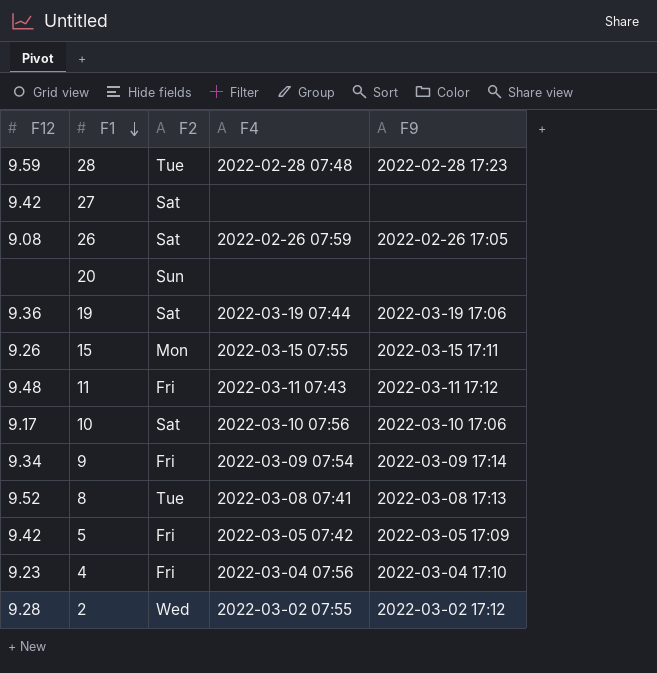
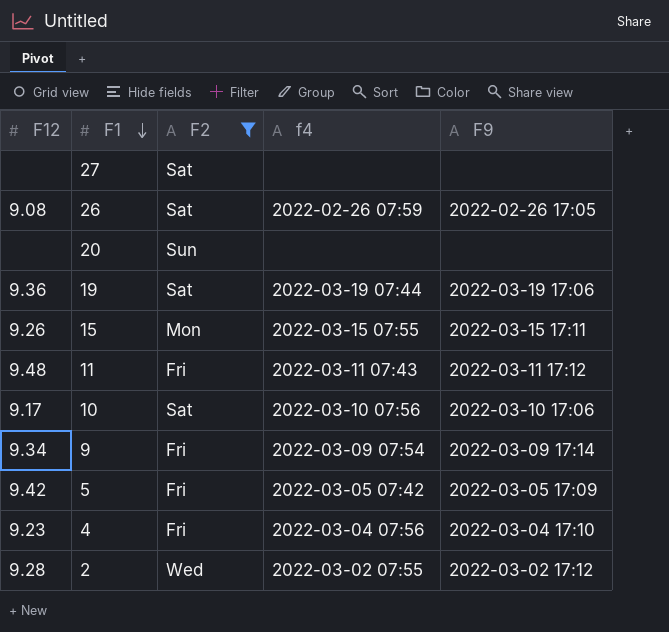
filter: none -> F2 != Tue
column name: F4 -> f4
27 | F12: 9.42 -> none

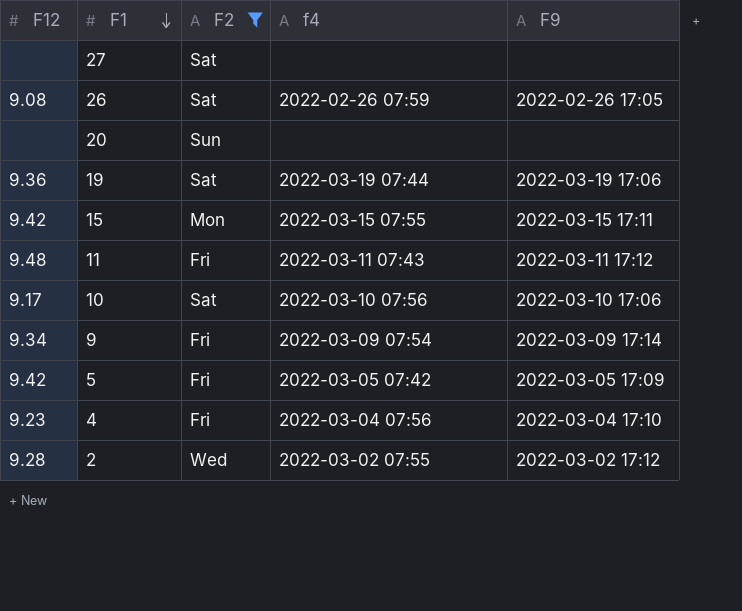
15 | F12: 9.26 -> 9.42

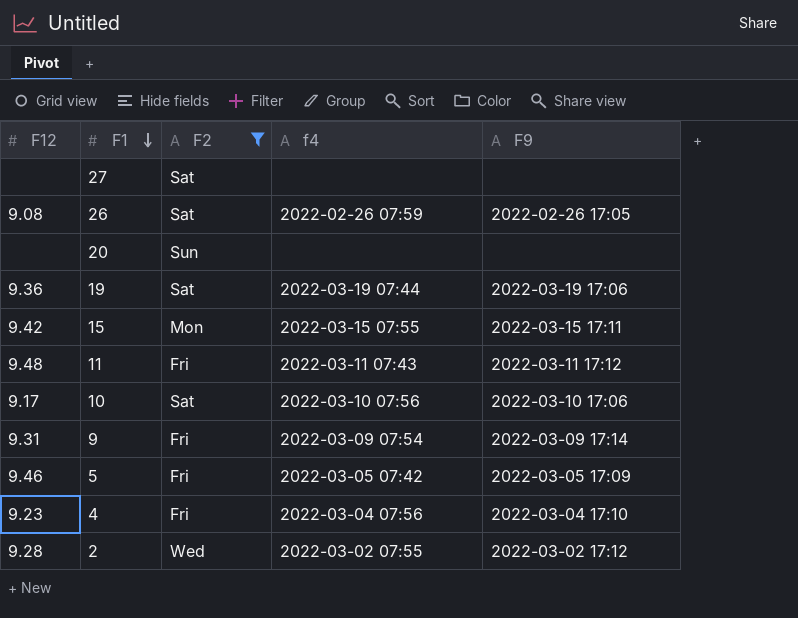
9 | F12: 9.34 -> 9.31
5 | F12: 9.42 -> 9.46

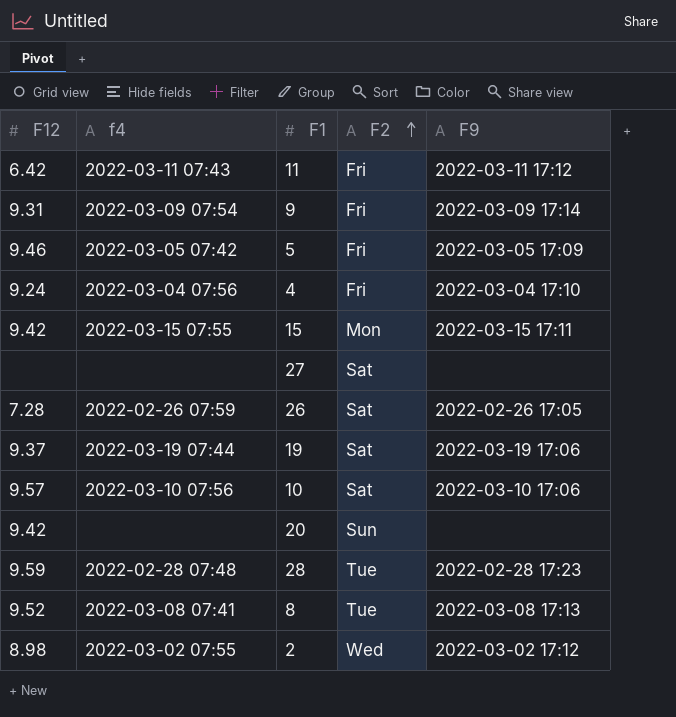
filter: F2 != Tue -> none
row order: F1 descending -> F2 ascending
column f4 | position: 4 -> 2
11 | F12: 9.48 -> 6.42
4 | F12: 9.23 -> 9.24
26 | F12: 9.08 -> 7.28
19 | F12: 9.36 -> 9.37
10 | F12: 9.17 -> 9.57
20 | F12: none -> 9.42
2 | F12: 9.28 -> 8.98

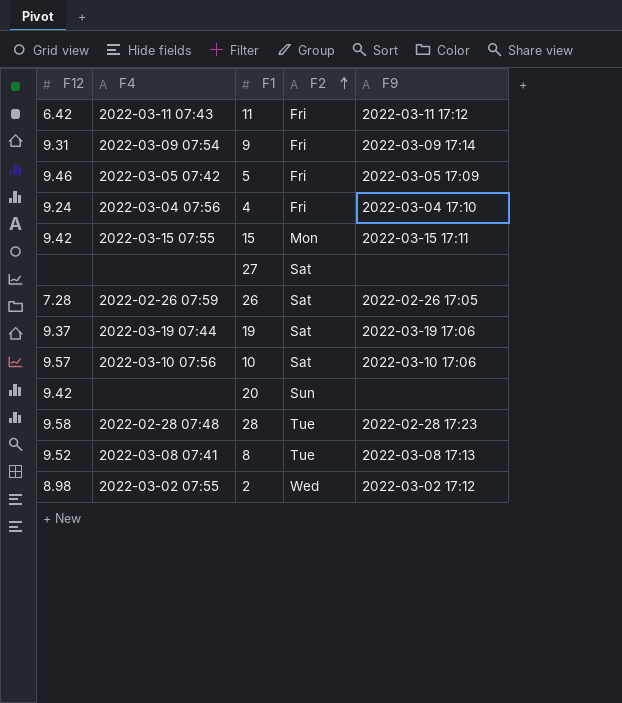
column name: f4 -> F4
28 | F12: 9.59 -> 9.58

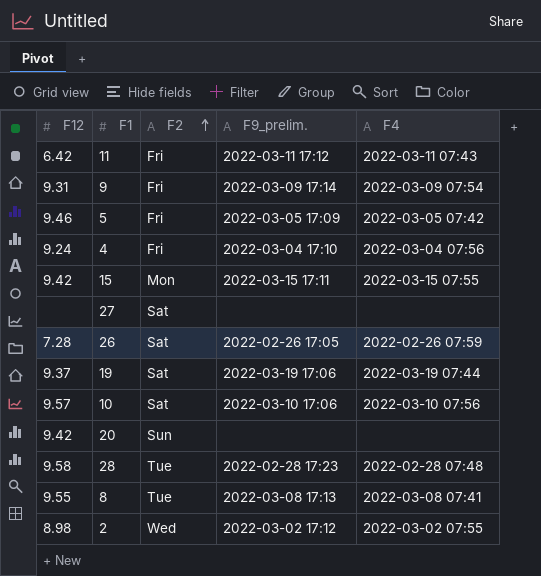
column name: F9 -> F9_prelim.
column F4 | position: 2 -> 5
8 | F12: 9.52 -> 9.55

